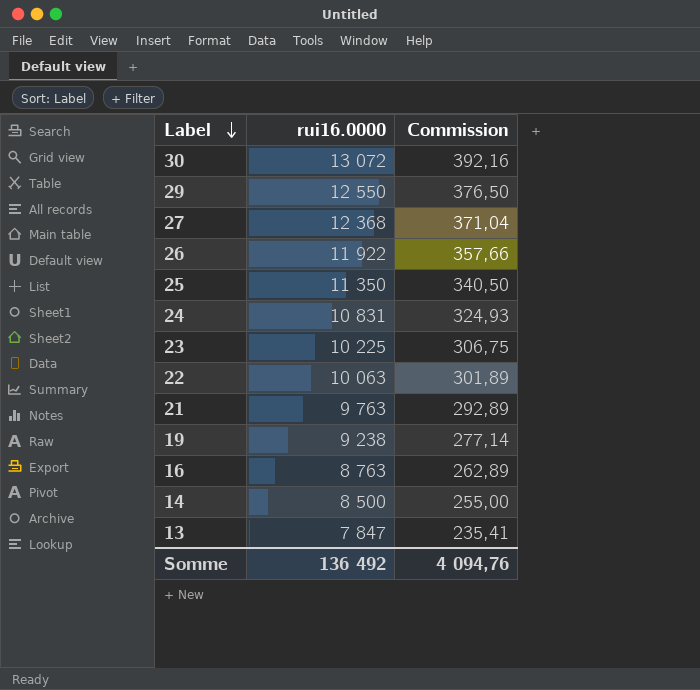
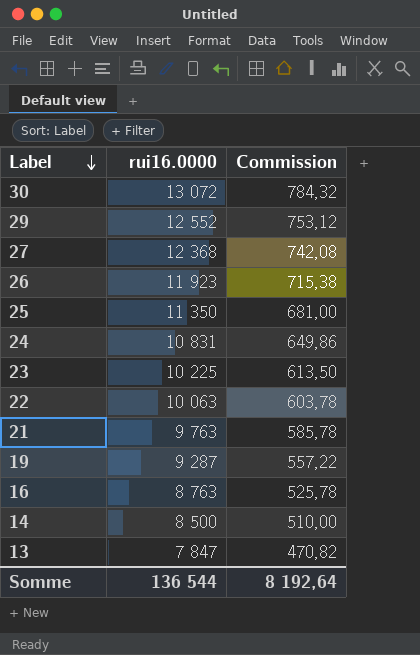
column Commission | formula: [rui16.0000] * 0,03 -> [rui16.0000] * 0,06
29 | rui16.0000: 12 550 -> 12 552
26 | rui16.0000: 11 922 -> 11 923
19 | rui16.0000: 9 238 -> 9 287
Somme | rui16.0000: 136 492 -> 136 544
Somme | Commission: 4 094,76 -> 8 192,64

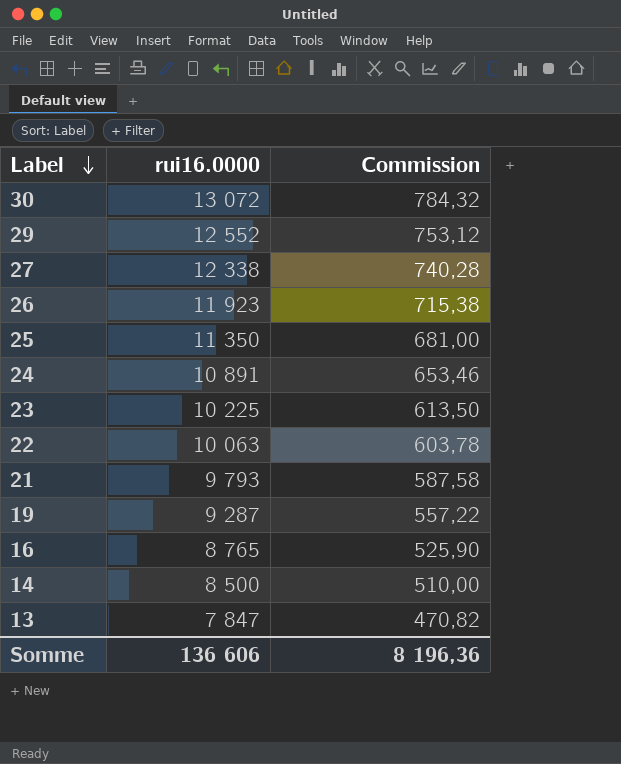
27 | rui16.0000: 12 368 -> 12 338
27 | Commission: 742,08 -> 740,28
24 | rui16.0000: 10 831 -> 10 891
24 | Commission: 649,86 -> 653,46
21 | rui16.0000: 9 763 -> 9 793
21 | Commission: 585,78 -> 587,58
16 | rui16.0000: 8 763 -> 8 765
16 | Commission: 525,78 -> 525,90
Somme | rui16.0000: 136 544 -> 136 606
Somme | Commission: 8 192,64 -> 8 196,36

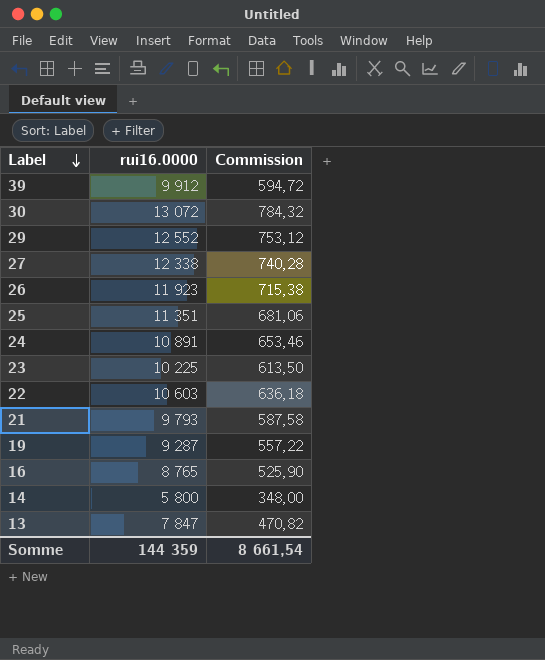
row 39: none -> 9 912 | 594,72
25 | rui16.0000: 11 350 -> 11 351
25 | Commission: 681,00 -> 681,06
22 | rui16.0000: 10 063 -> 10 603
22 | Commission: 603,78 -> 636,18
14 | rui16.0000: 8 500 -> 5 800
14 | Commission: 510,00 -> 348,00
Somme | rui16.0000: 136 606 -> 144 359
Somme | Commission: 8 196,36 -> 8 661,54

